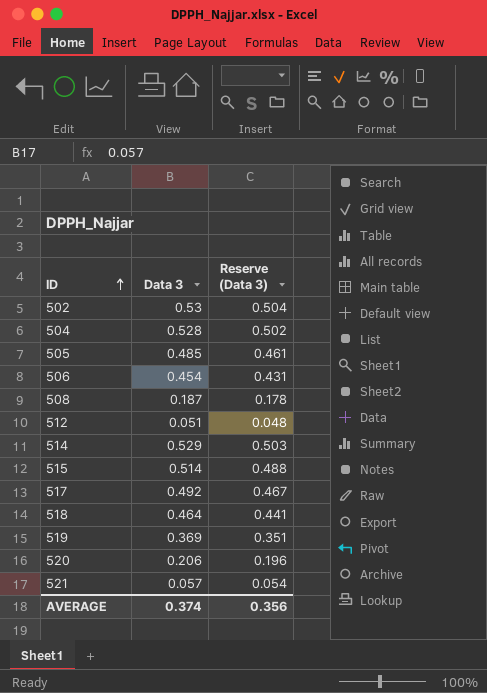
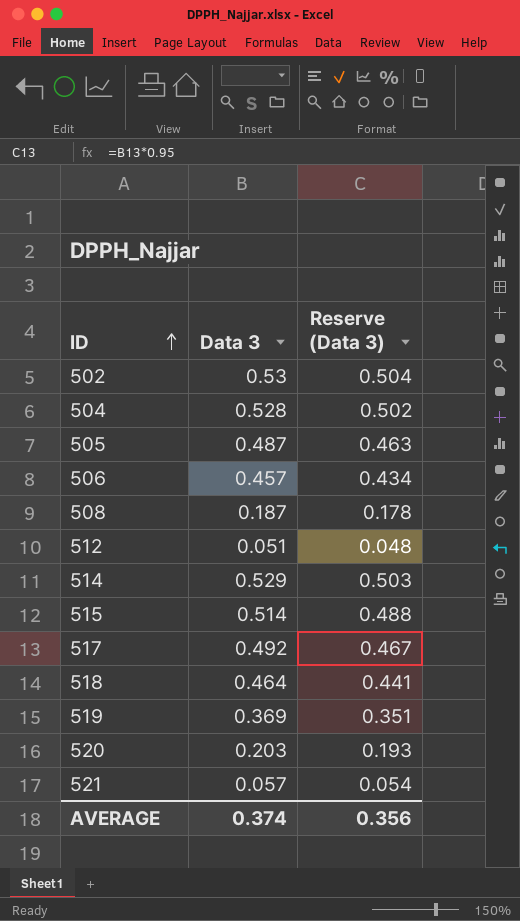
505 | Data 3: 0.485 -> 0.487
505 | Reserve (Data 3): 0.461 -> 0.463
506 | Data 3: 0.454 -> 0.457
506 | Reserve (Data 3): 0.431 -> 0.434
520 | Data 3: 0.206 -> 0.203
520 | Reserve (Data 3): 0.196 -> 0.193

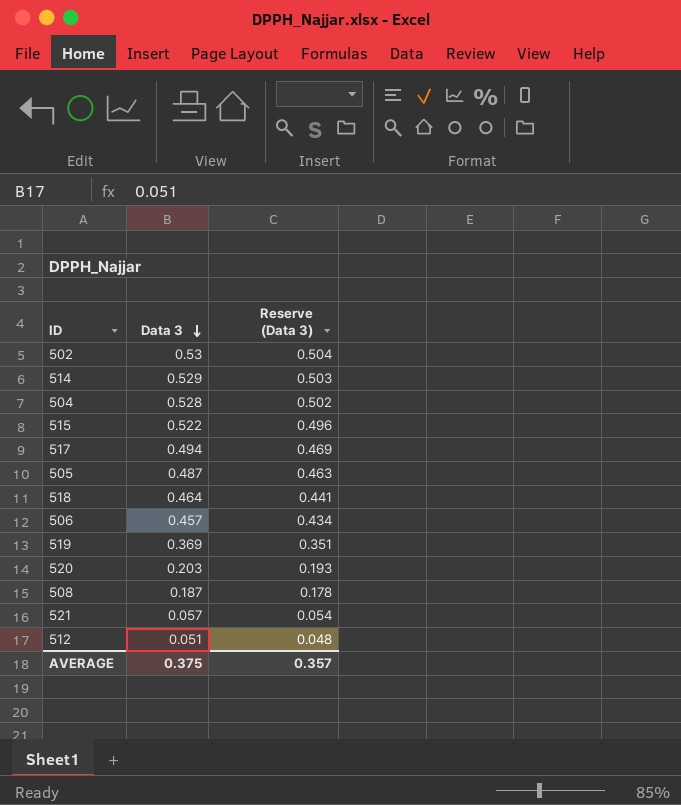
row order: ID ascending -> Data 3 descending
515 | Data 3: 0.514 -> 0.522
515 | Reserve (Data 3): 0.488 -> 0.496
517 | Data 3: 0.492 -> 0.494
517 | Reserve (Data 3): 0.467 -> 0.469
AVERAGE | Data 3: 0.374 -> 0.375
AVERAGE | Reserve (Data 3): 0.356 -> 0.357

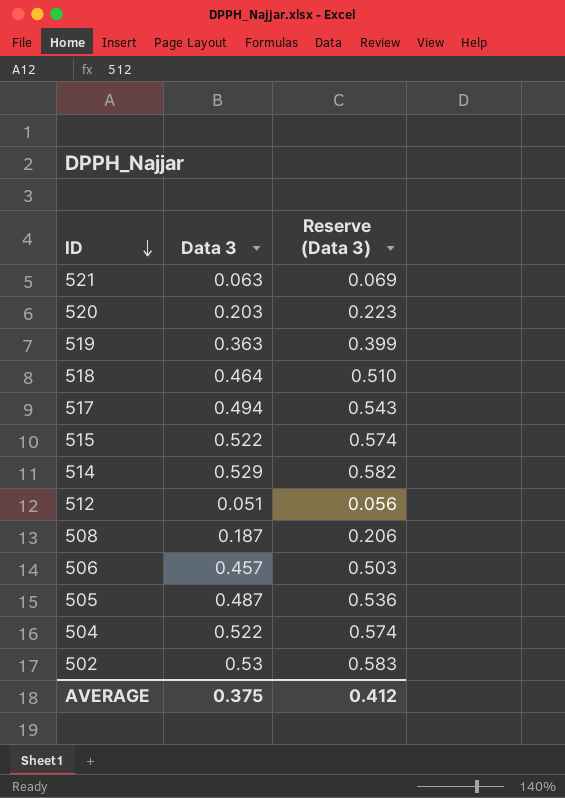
row order: Data 3 descending -> ID descending
column Reserve (Data 3) | formula: [Data 3] * 0.95 -> [Data 3] * 1.1
521 | Data 3: 0.057 -> 0.063
519 | Data 3: 0.369 -> 0.363
504 | Data 3: 0.528 -> 0.522
AVERAGE | Reserve (Data 3): 0.357 -> 0.412

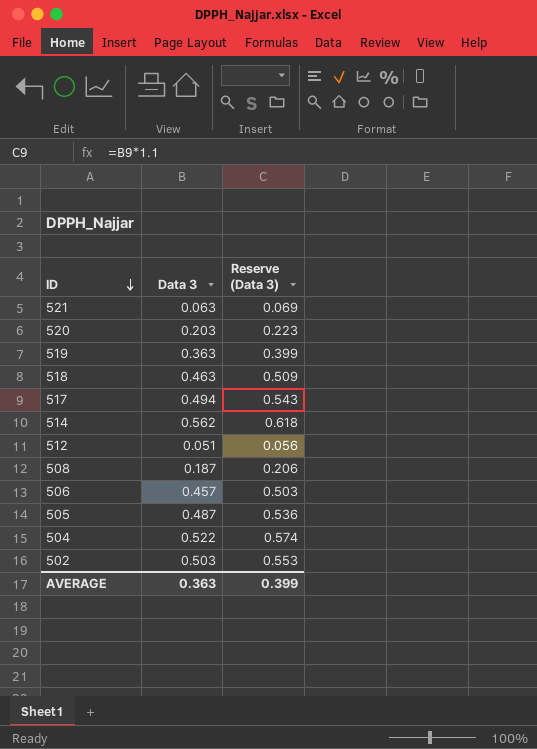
row 515: 0.522 | 0.574 -> none
518 | Data 3: 0.464 -> 0.463
518 | Reserve (Data 3): 0.510 -> 0.509
514 | Data 3: 0.529 -> 0.562
514 | Reserve (Data 3): 0.582 -> 0.618
502 | Data 3: 0.53 -> 0.503
502 | Reserve (Data 3): 0.583 -> 0.553
AVERAGE | Data 3: 0.375 -> 0.363
AVERAGE | Reserve (Data 3): 0.412 -> 0.399

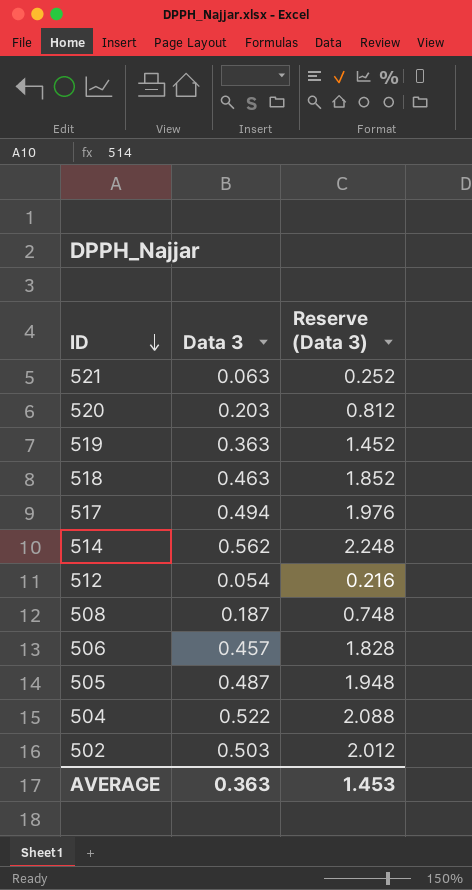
column Reserve (Data 3) | formula: [Data 3] * 1.1 -> [Data 3] * 4
512 | Data 3: 0.051 -> 0.054
AVERAGE | Reserve (Data 3): 0.399 -> 1.453

